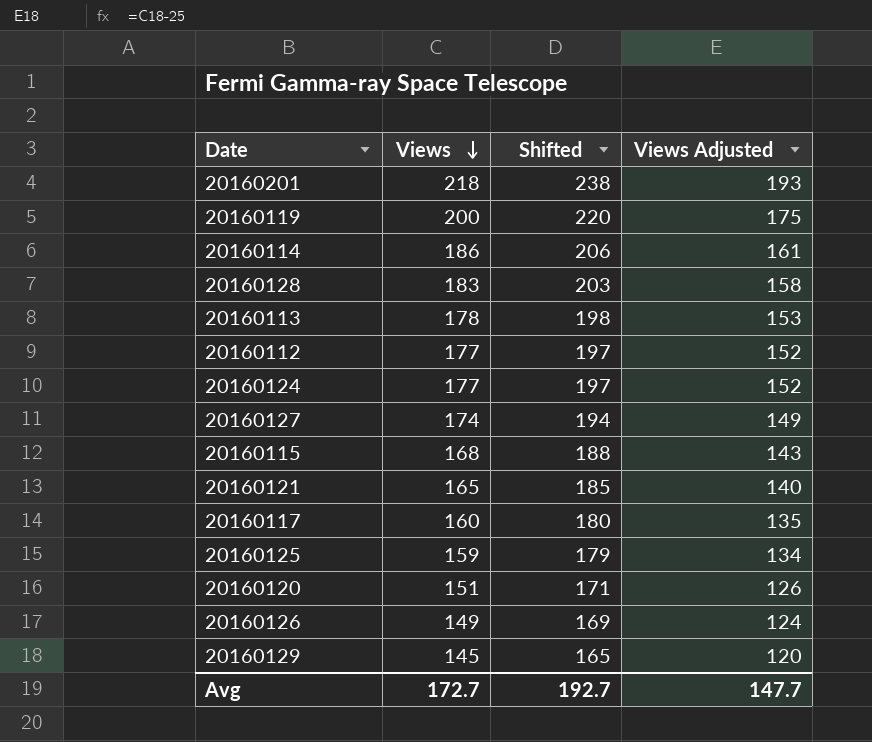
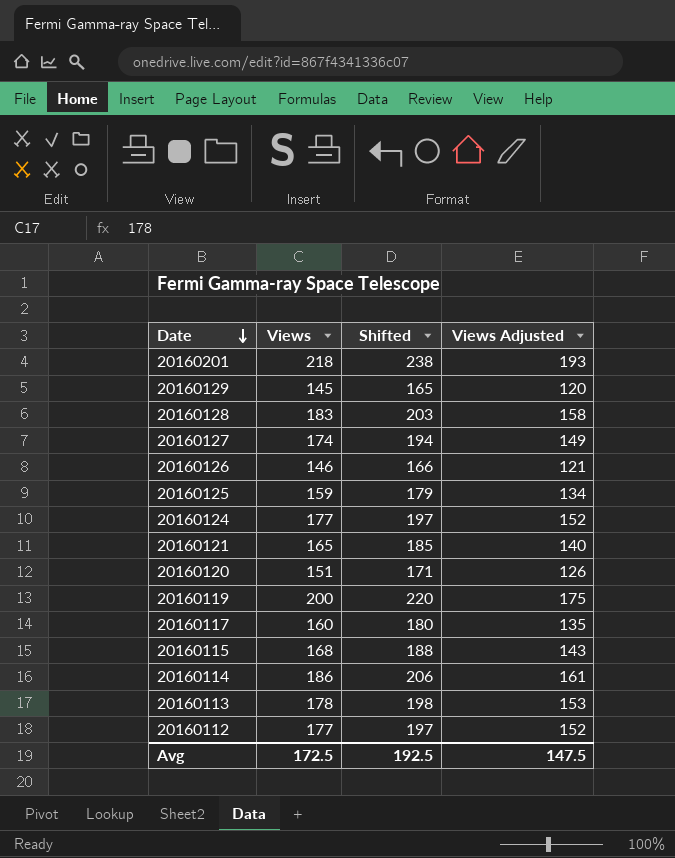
row order: Views descending -> Date descending
20160126 | Views: 149 -> 146
20160126 | Shifted: 169 -> 166
20160126 | Views Adjusted: 124 -> 121
Avg | Views: 172.7 -> 172.5
Avg | Shifted: 192.7 -> 192.5
Avg | Views Adjusted: 147.7 -> 147.5

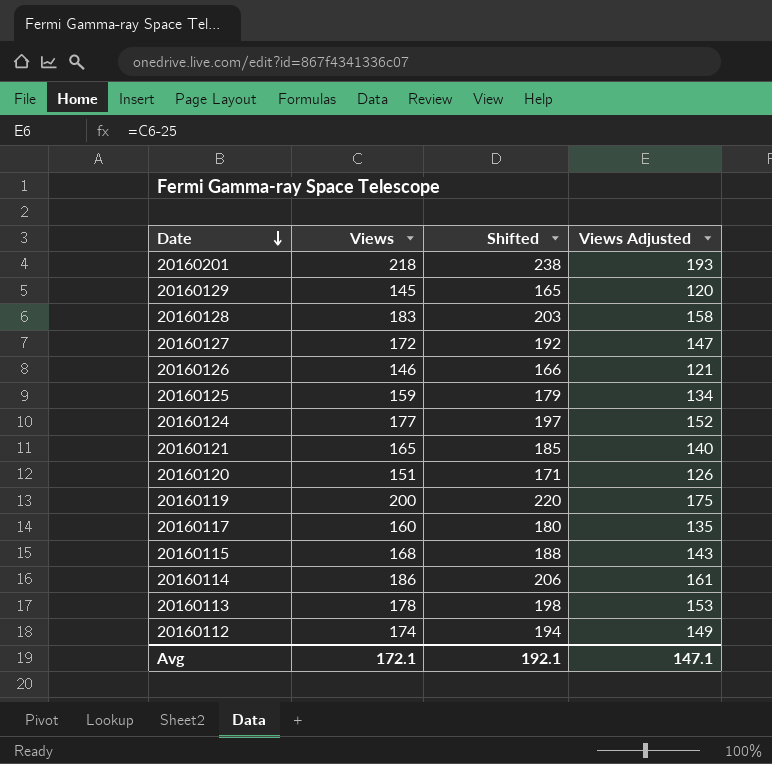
20160127 | Views: 174 -> 172
20160127 | Shifted: 194 -> 192
20160127 | Views Adjusted: 149 -> 147
20160112 | Views: 177 -> 174
20160112 | Shifted: 197 -> 194
20160112 | Views Adjusted: 152 -> 149
Avg | Views: 172.5 -> 172.1
Avg | Shifted: 192.5 -> 192.1
Avg | Views Adjusted: 147.5 -> 147.1

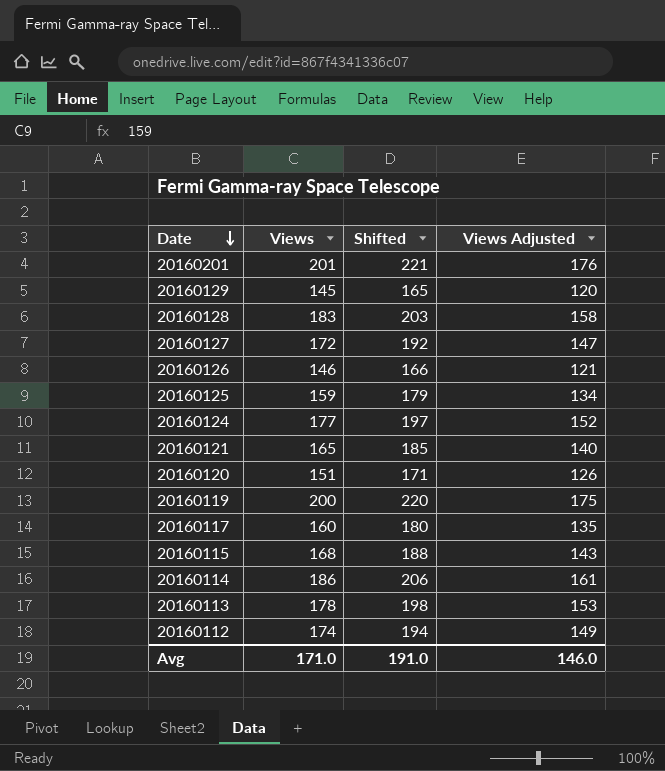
20160201 | Views: 218 -> 201
20160201 | Shifted: 238 -> 221
20160201 | Views Adjusted: 193 -> 176
Avg | Views: 172.1 -> 171.0
Avg | Shifted: 192.1 -> 191.0
Avg | Views Adjusted: 147.1 -> 146.0

